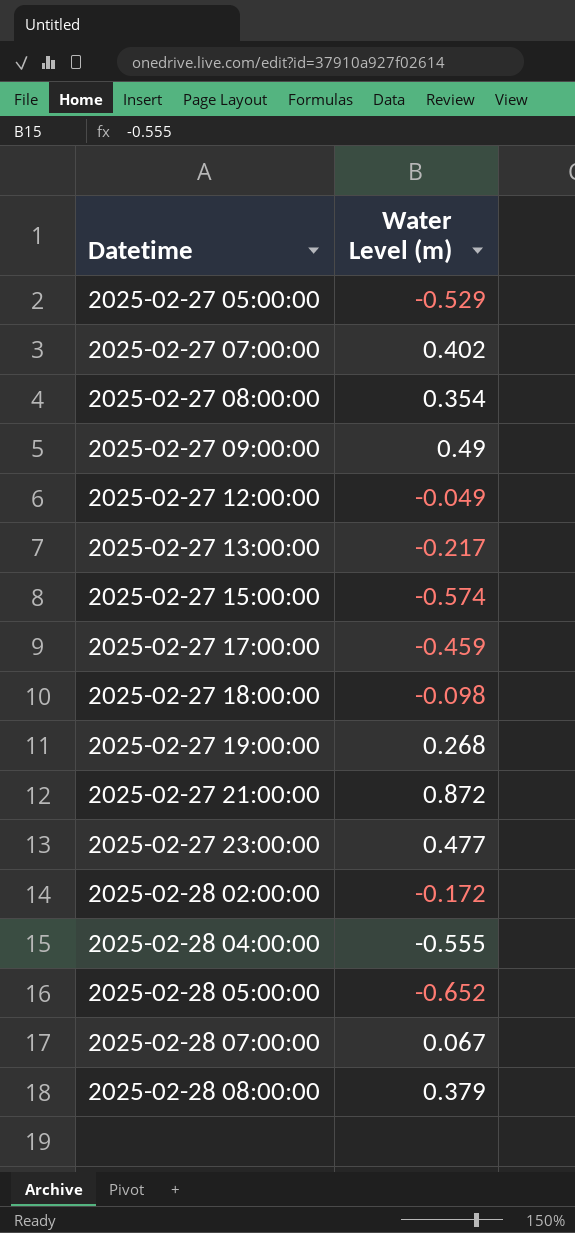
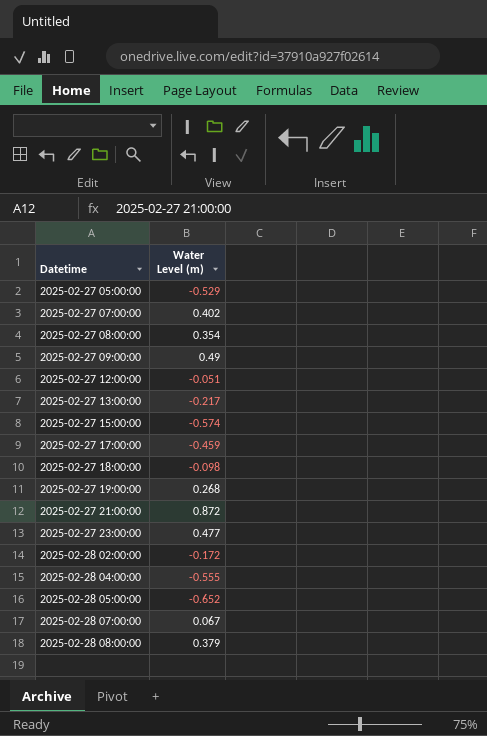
2025-02-27 12:00:00 | Water Level (m): -0.049 -> -0.051

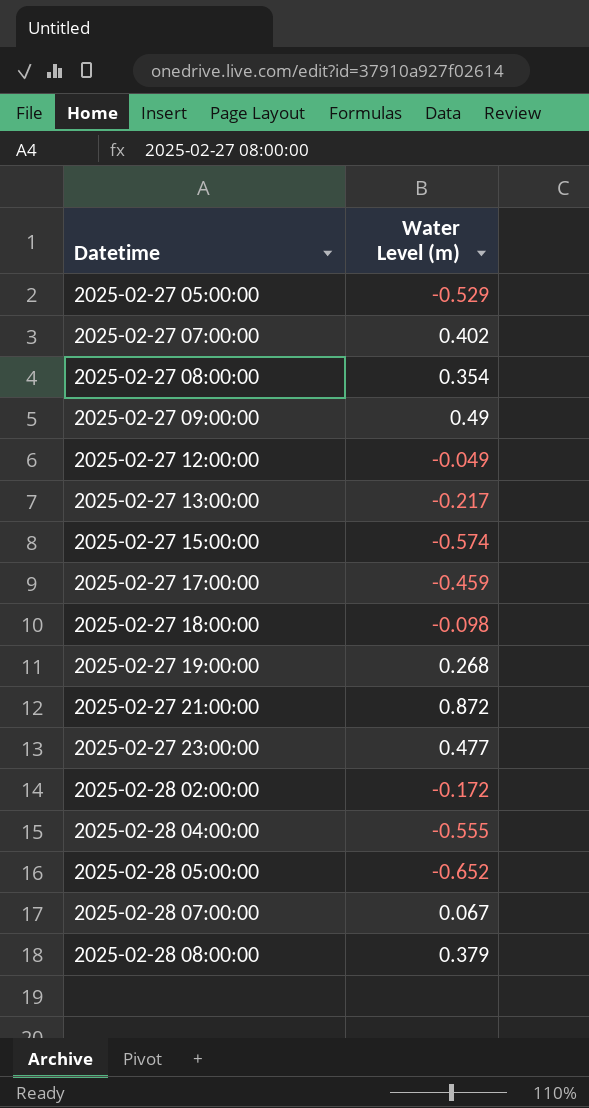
2025-02-27 12:00:00 | Water Level (m): -0.051 -> -0.049

